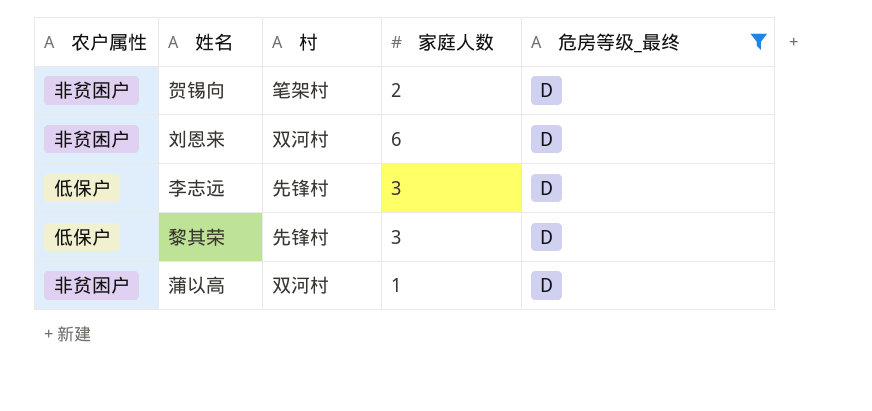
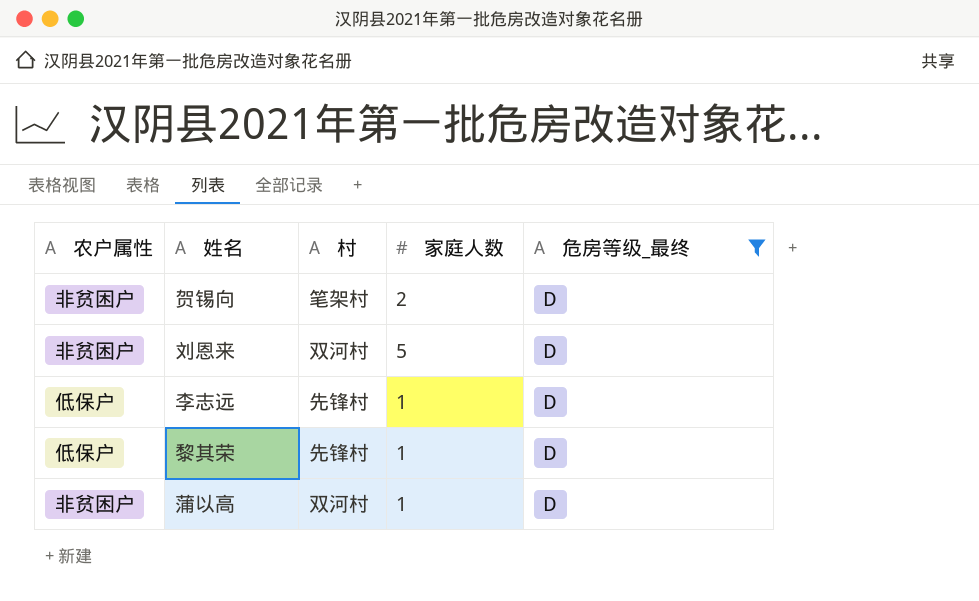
刘恩来 | 家庭人数: 6 -> 5
李志远 | 家庭人数: 3 -> 1
黎其荣 | 家庭人数: 3 -> 1

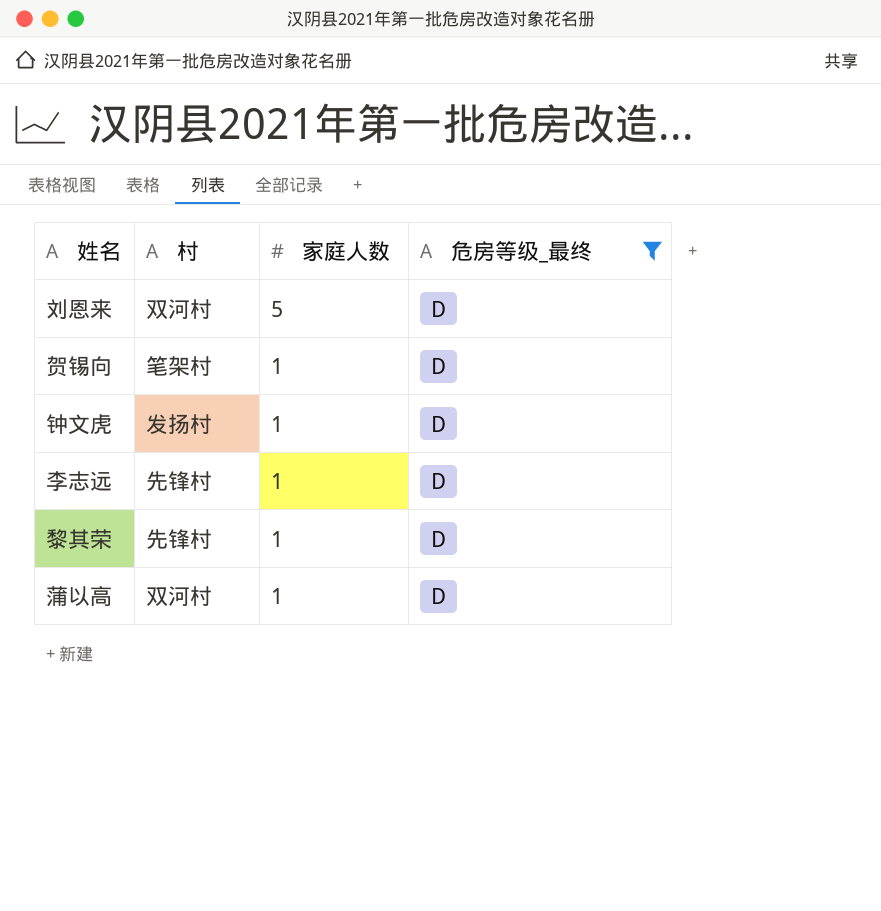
row order: none -> 家庭人数 descending
column 农户属性 | position: 1 -> none
贺锡向 | 家庭人数: 2 -> 1
row 钟文虎: none -> 发扬村 | 1 | D

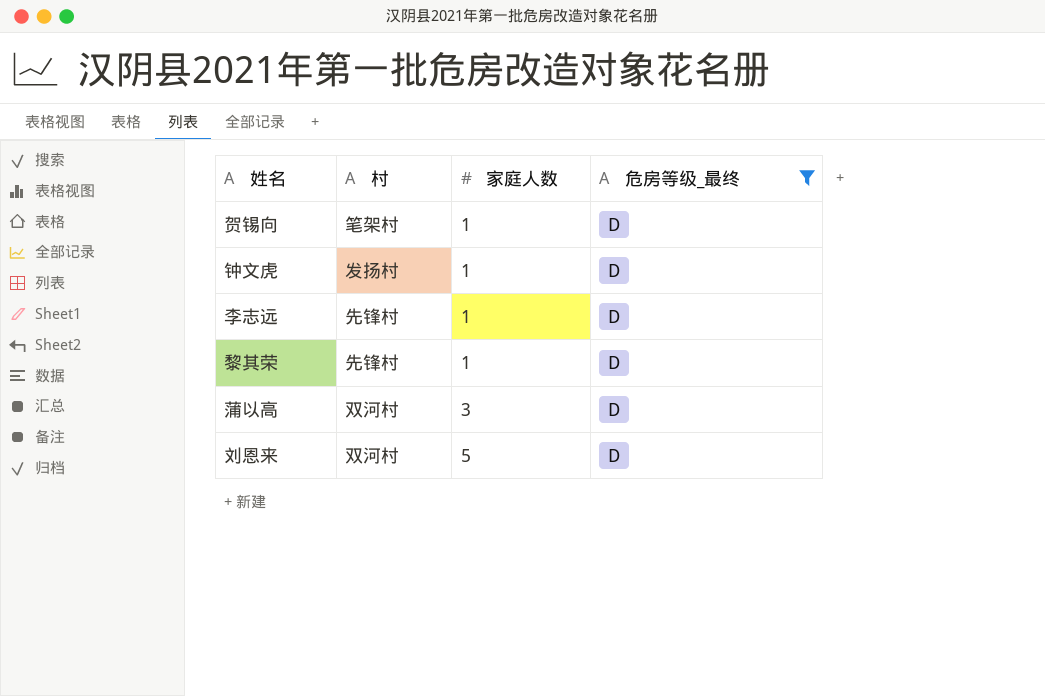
row order: 家庭人数 descending -> 家庭人数 ascending
蒲以高 | 家庭人数: 1 -> 3

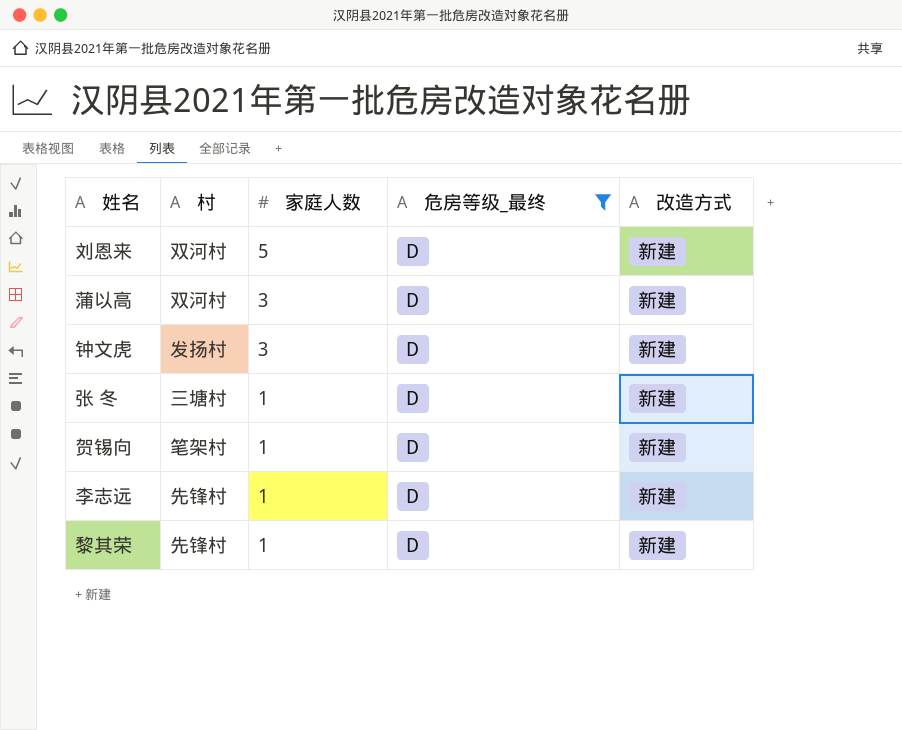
row order: 家庭人数 ascending -> 家庭人数 descending
column 改造方式 | position: none -> 5
钟文虎 | 家庭人数: 1 -> 3
row 张 冬: none -> 三塘村 | 1 | D | 新建

